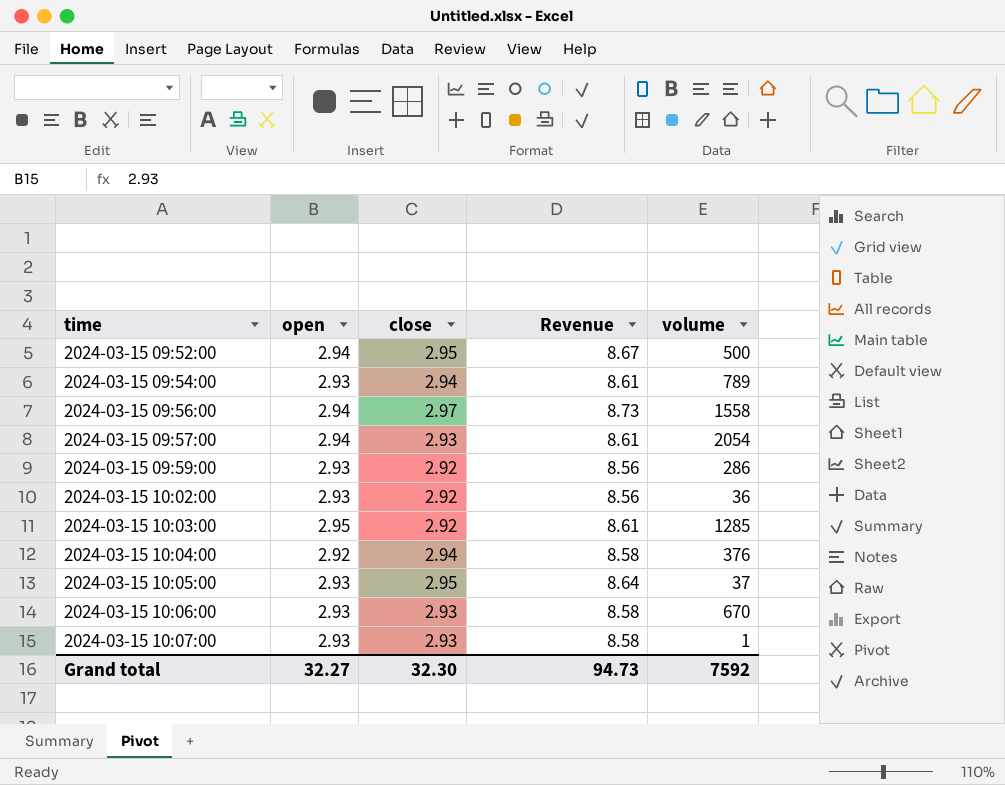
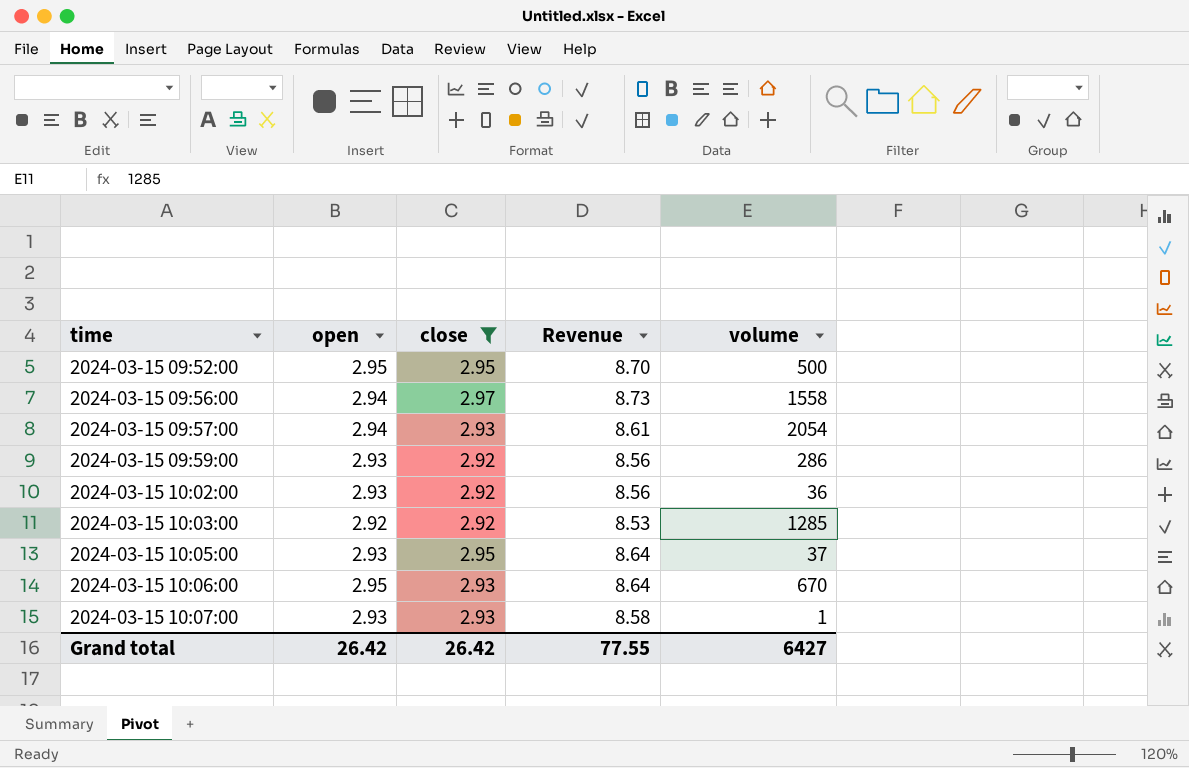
filter: none -> close != 2.94
2024-03-15 09:52:00 | open: 2.94 -> 2.95
2024-03-15 09:52:00 | Revenue: 8.67 -> 8.70
2024-03-15 10:03:00 | open: 2.95 -> 2.92
2024-03-15 10:03:00 | Revenue: 8.61 -> 8.53
2024-03-15 10:06:00 | open: 2.93 -> 2.95
2024-03-15 10:06:00 | Revenue: 8.58 -> 8.64
Grand total | open: 32.27 -> 26.42
Grand total | close: 32.30 -> 26.42
Grand total | Revenue: 94.73 -> 77.55
Grand total | volume: 7592 -> 6427

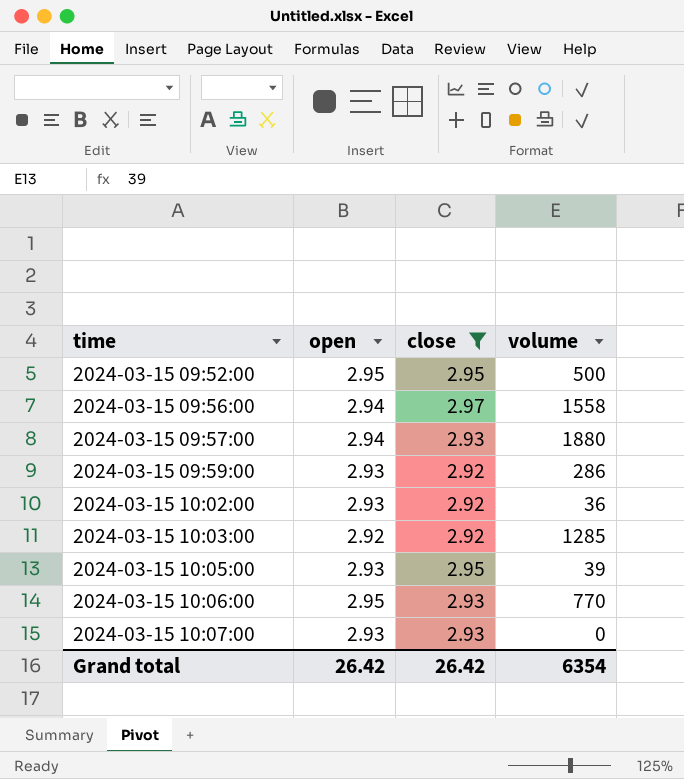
column Revenue | formula: [open] * [close] -> none
2024-03-15 09:57:00 | volume: 2054 -> 1880
2024-03-15 10:05:00 | volume: 37 -> 39
2024-03-15 10:06:00 | volume: 670 -> 770
2024-03-15 10:07:00 | volume: 1 -> 0
Grand total | volume: 6427 -> 6354

